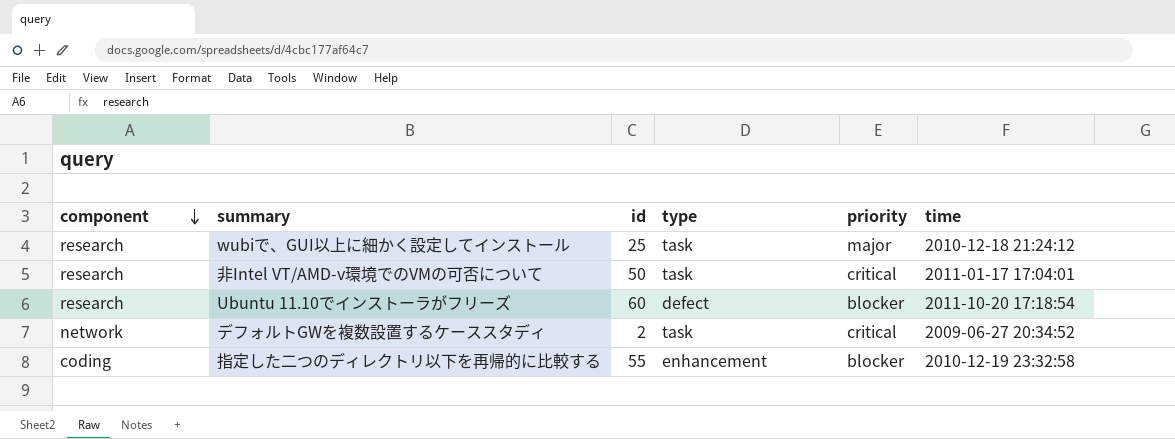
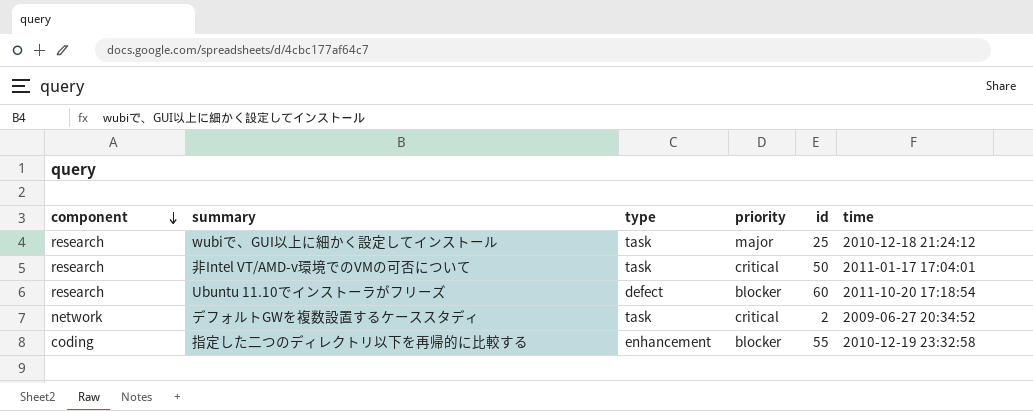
column id | position: 3 -> 5

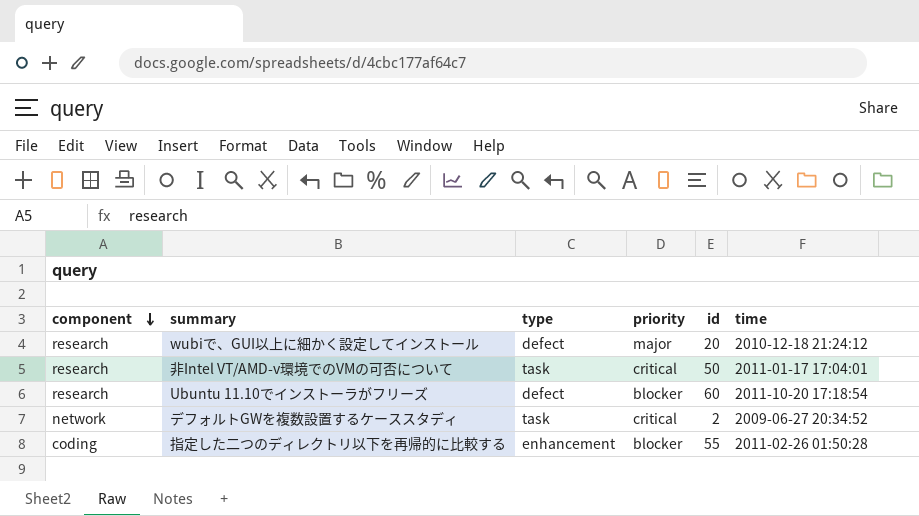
wubiで、GUI以上に細かく設定してインストール | type: task -> defect
wubiで、GUI以上に細かく設定してインストール | id: 25 -> 20
指定した二つのディレクトリ以下を再帰的に比較する | time: 2010-12-19 23:32:58 -> 2011-02-26 01:50:28

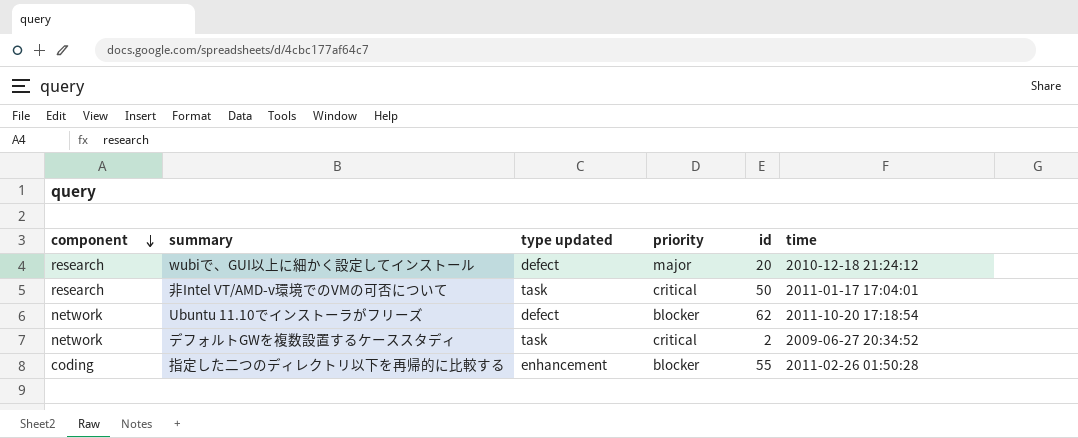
column name: type -> type updated
Ubuntu 11.10でインストーラがフリーズ | component: research -> network
Ubuntu 11.10でインストーラがフリーズ | id: 60 -> 62

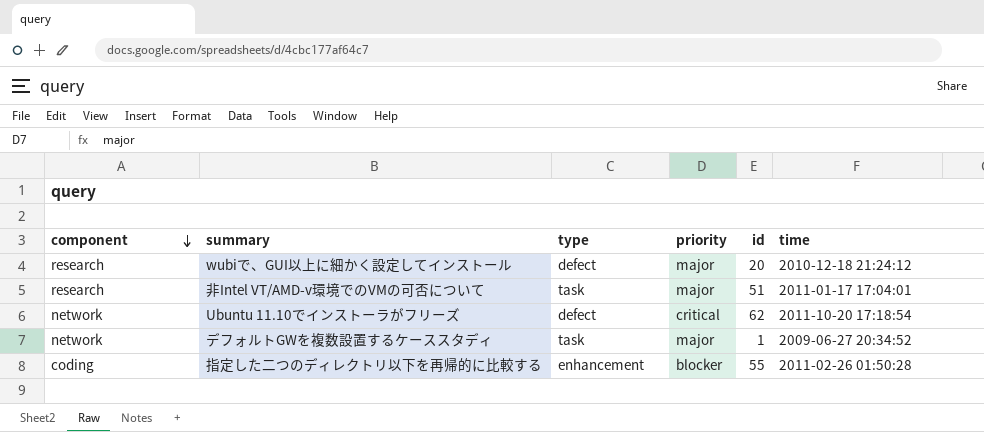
column name: type updated -> type
非Intel VT/AMD-v環境でのVMの可否について | priority: critical -> major
非Intel VT/AMD-v環境でのVMの可否について | id: 50 -> 51
Ubuntu 11.10でインストーラがフリーズ | priority: blocker -> critical
デフォルトGWを複数設置するケーススタディ | priority: critical -> major
デフォルトGWを複数設置するケーススタディ | id: 2 -> 1

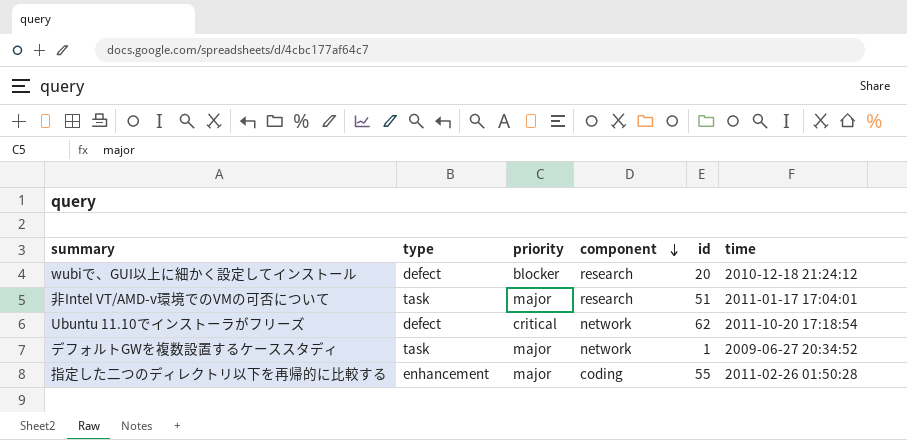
column component | position: 1 -> 4
wubiで、GUI以上に細かく設定してインストール | priority: major -> blocker
指定した二つのディレクトリ以下を再帰的に比較する | priority: blocker -> major

